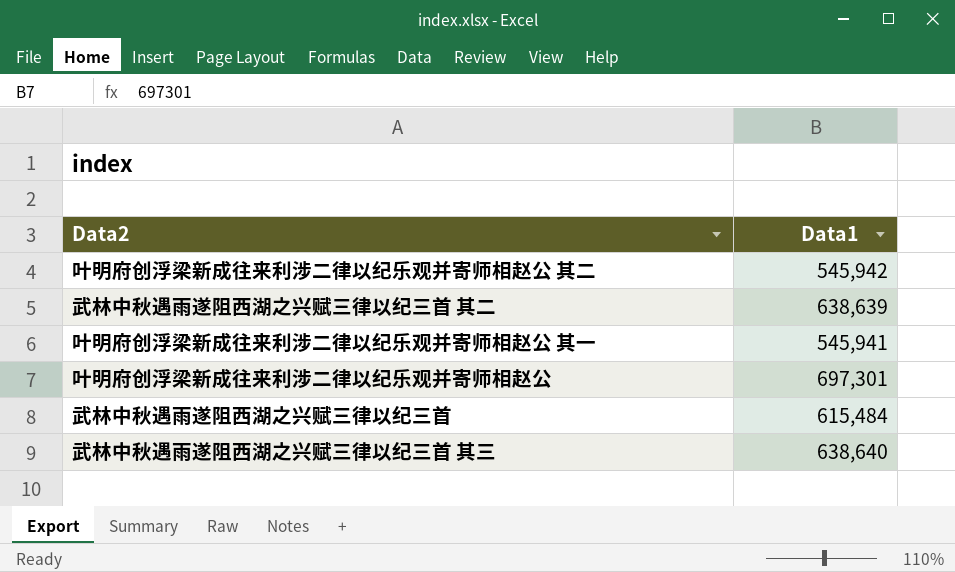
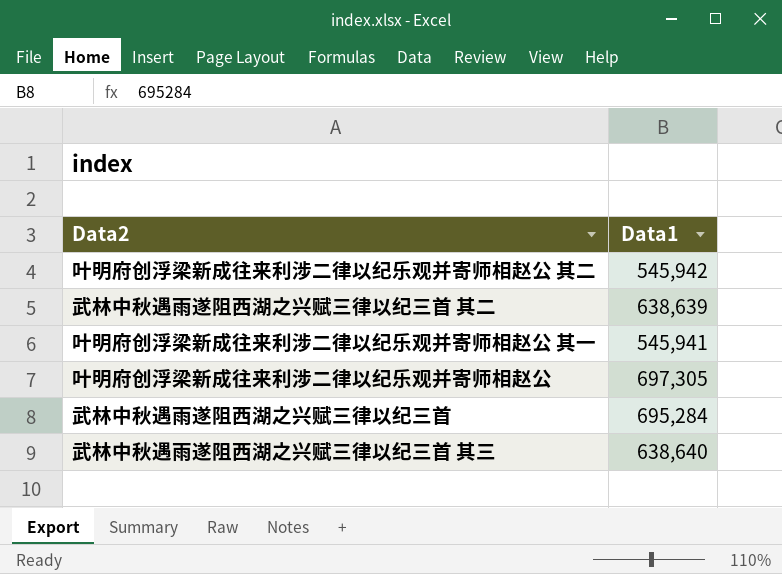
叶明府创浮梁新成往来利涉二律以纪乐观并寄师相赵公 | Data1: 697,301 -> 697,305
武林中秋遇雨遂阻西湖之兴赋三律以纪三首 | Data1: 615,484 -> 695,284

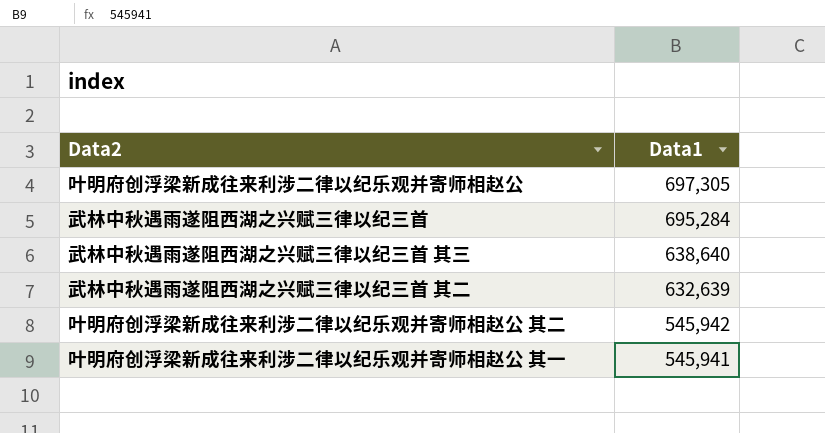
row order: none -> Data1 descending
武林中秋遇雨遂阻西湖之兴赋三律以纪三首 其二 | Data1: 638,639 -> 632,639

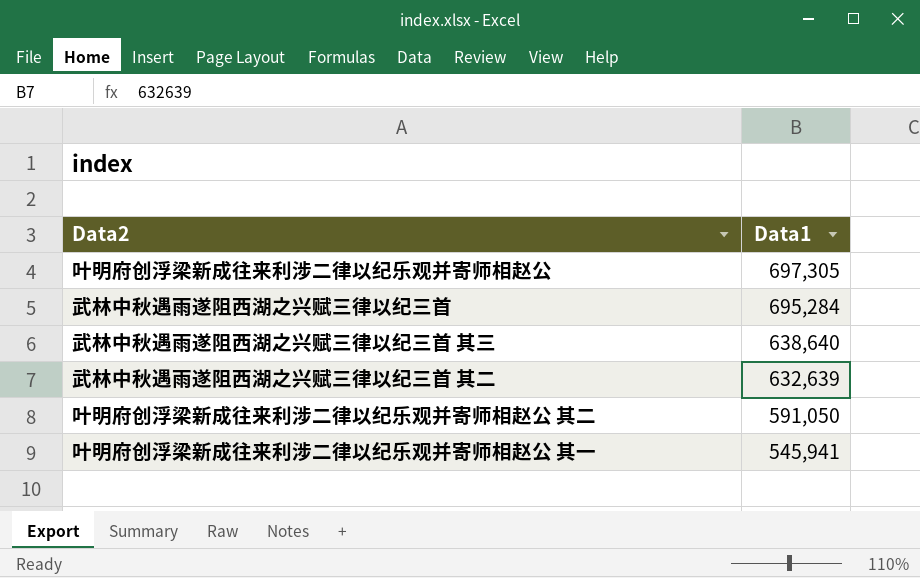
叶明府创浮梁新成往来利涉二律以纪乐观并寄师相赵公 其二 | Data1: 545,942 -> 591,050

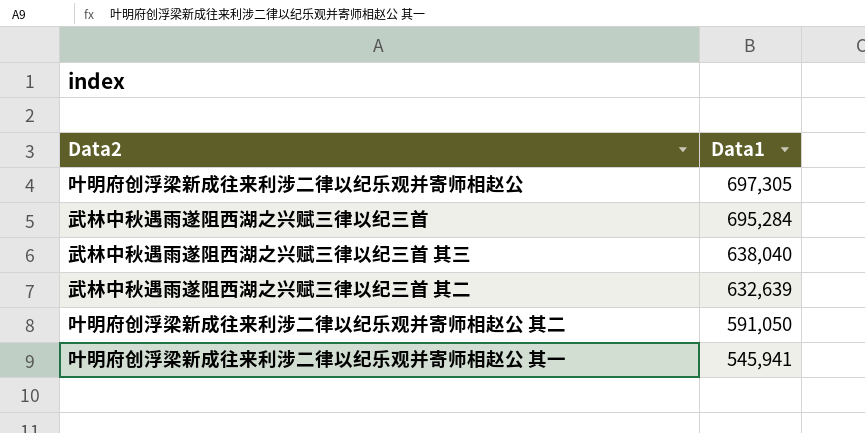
武林中秋遇雨遂阻西湖之兴赋三律以纪三首 其三 | Data1: 638,640 -> 638,040

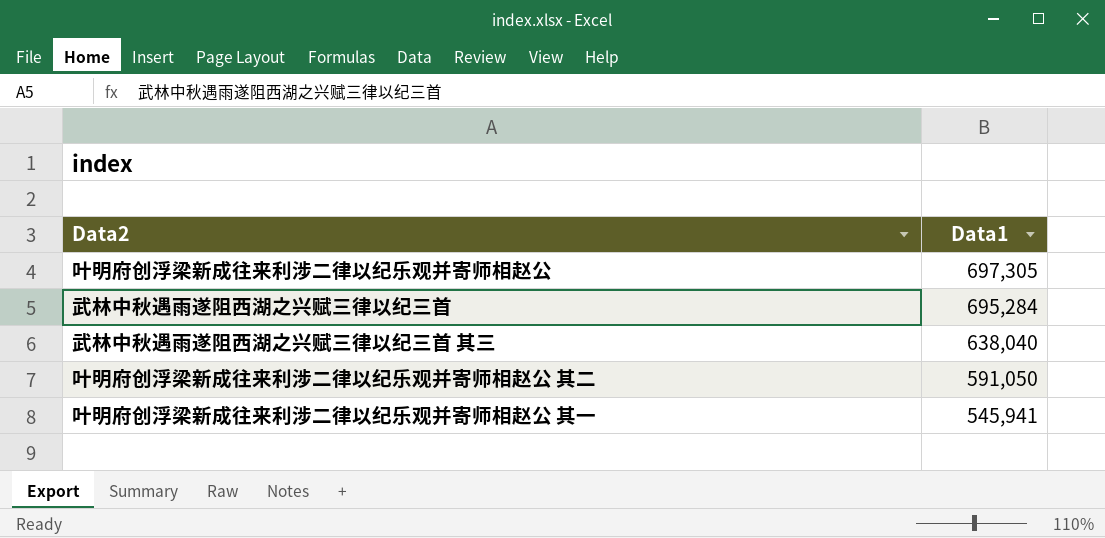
row 武林中秋遇雨遂阻西湖之兴赋三律以纪三首 其二: 632,639 -> none

